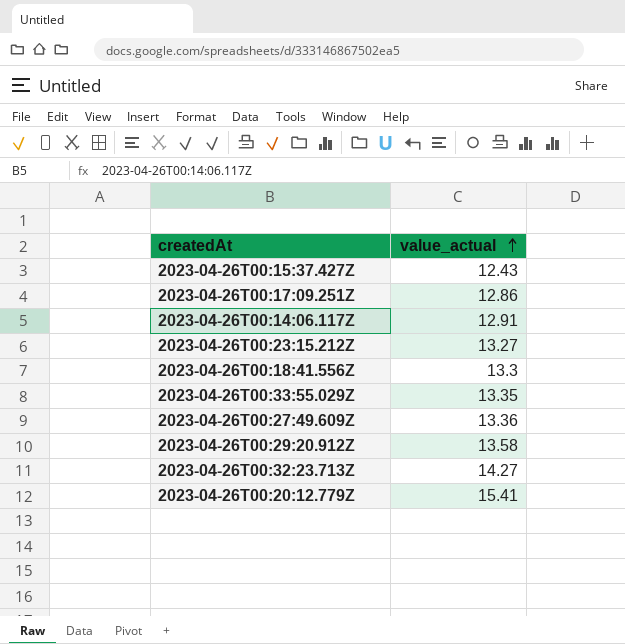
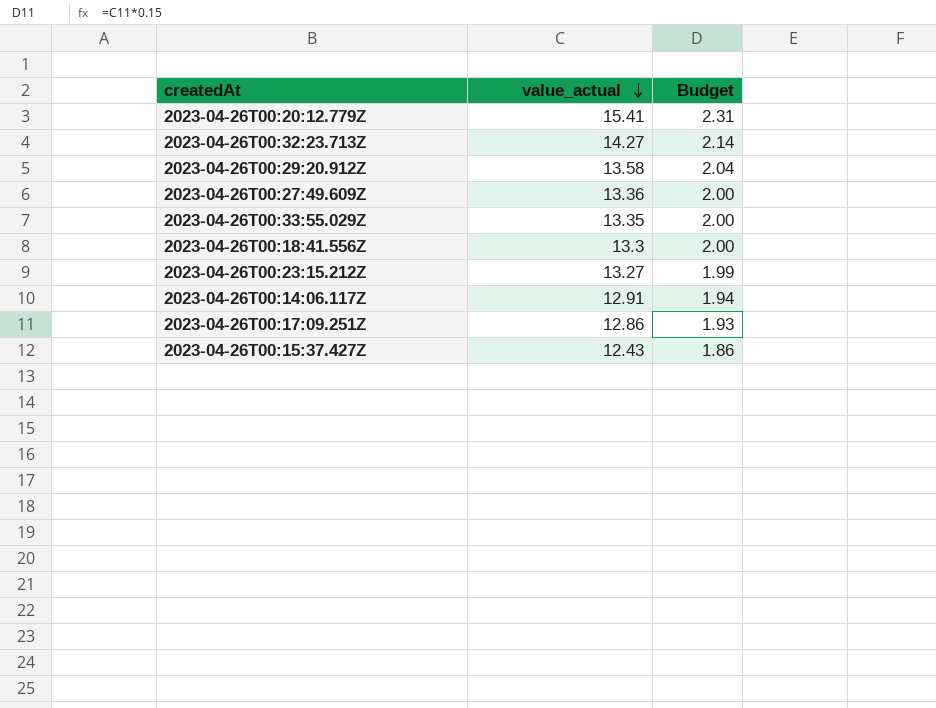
row order: value_actual ascending -> value_actual descending
column Budget | formula: none -> [value_actual] * 0.15

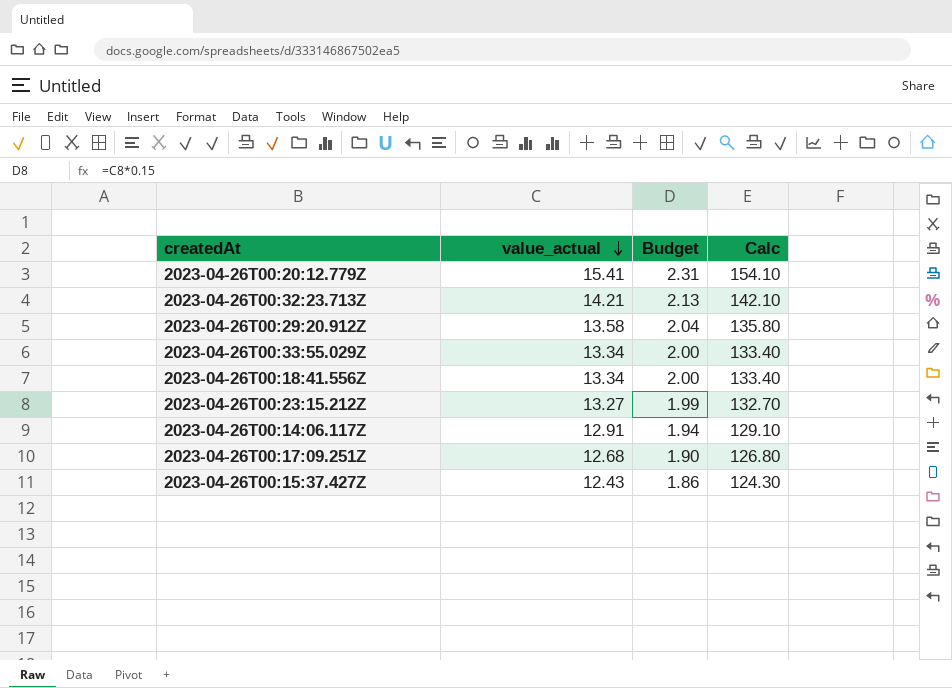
column Calc | formula: none -> [value_actual] * 10
row 2023-04-26T00:27:49.609Z: 13.36 | 2.00 -> none
2023-04-26T00:32:23.713Z | value_actual: 14.27 -> 14.21
2023-04-26T00:32:23.713Z | Budget: 2.14 -> 2.13
2023-04-26T00:33:55.029Z | value_actual: 13.35 -> 13.34
2023-04-26T00:18:41.556Z | value_actual: 13.3 -> 13.34
2023-04-26T00:17:09.251Z | value_actual: 12.86 -> 12.68
2023-04-26T00:17:09.251Z | Budget: 1.93 -> 1.90

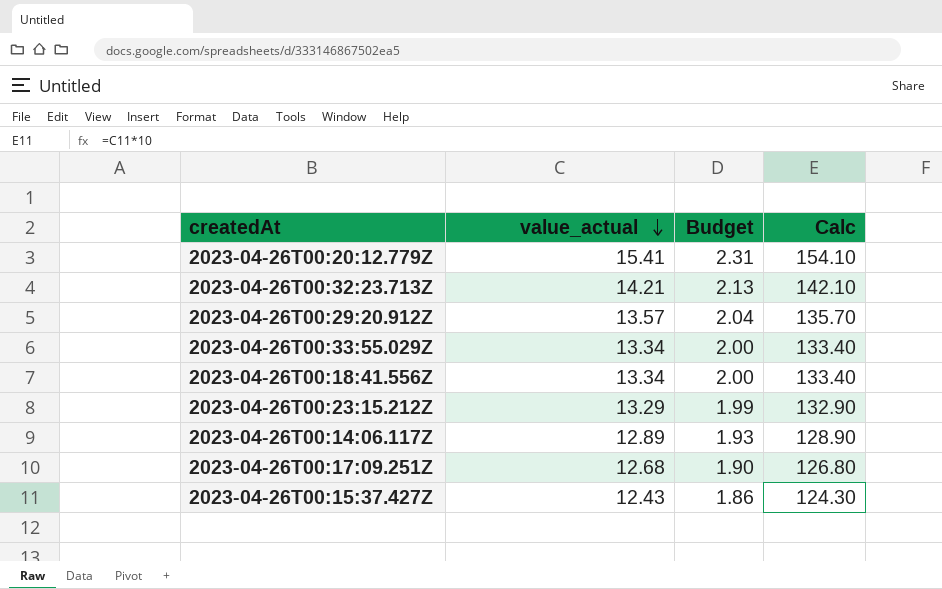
2023-04-26T00:29:20.912Z | value_actual: 13.58 -> 13.57
2023-04-26T00:29:20.912Z | Calc: 135.80 -> 135.70
2023-04-26T00:23:15.212Z | value_actual: 13.27 -> 13.29
2023-04-26T00:23:15.212Z | Calc: 132.70 -> 132.90
2023-04-26T00:14:06.117Z | value_actual: 12.91 -> 12.89
2023-04-26T00:14:06.117Z | Budget: 1.94 -> 1.93
2023-04-26T00:14:06.117Z | Calc: 129.10 -> 128.90

